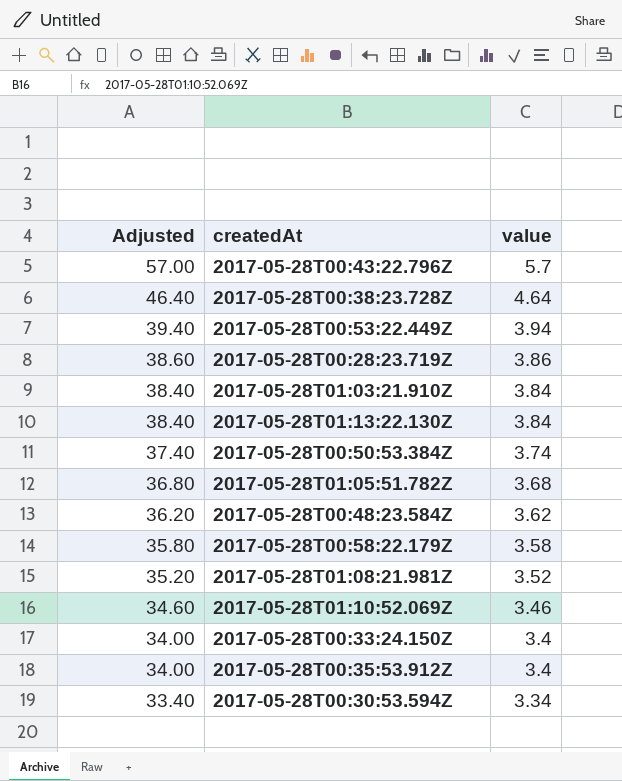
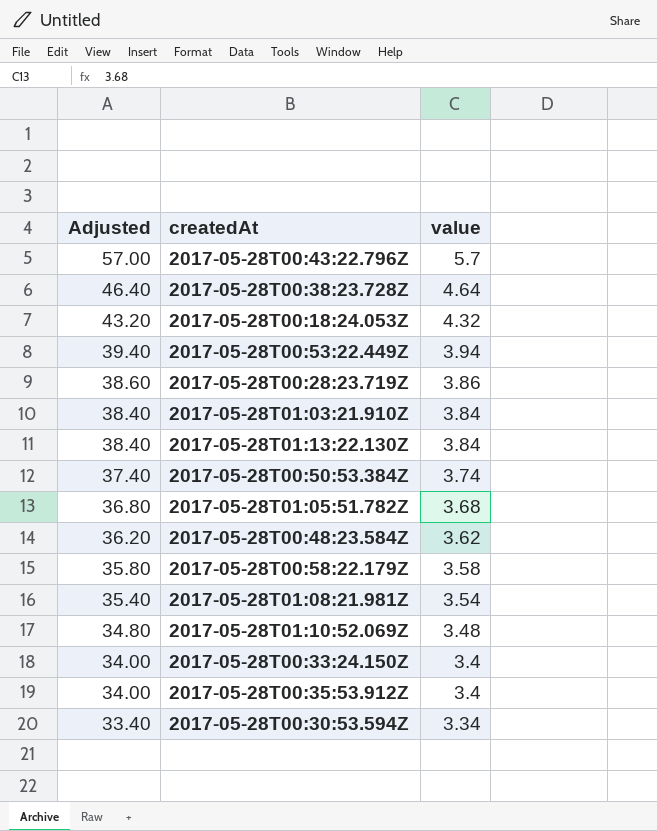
row 2017-05-28T00:18:24.053Z: none -> 43.20 | 4.32
2017-05-28T01:08:21.981Z | Adjusted: 35.20 -> 35.40
2017-05-28T01:08:21.981Z | value: 3.52 -> 3.54
2017-05-28T01:10:52.069Z | Adjusted: 34.60 -> 34.80
2017-05-28T01:10:52.069Z | value: 3.46 -> 3.48

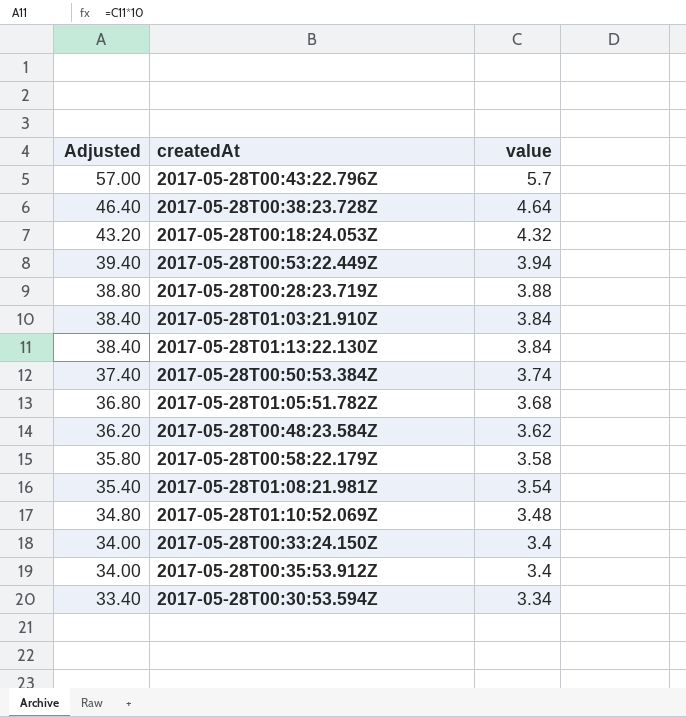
2017-05-28T00:28:23.719Z | Adjusted: 38.60 -> 38.80
2017-05-28T00:28:23.719Z | value: 3.86 -> 3.88

